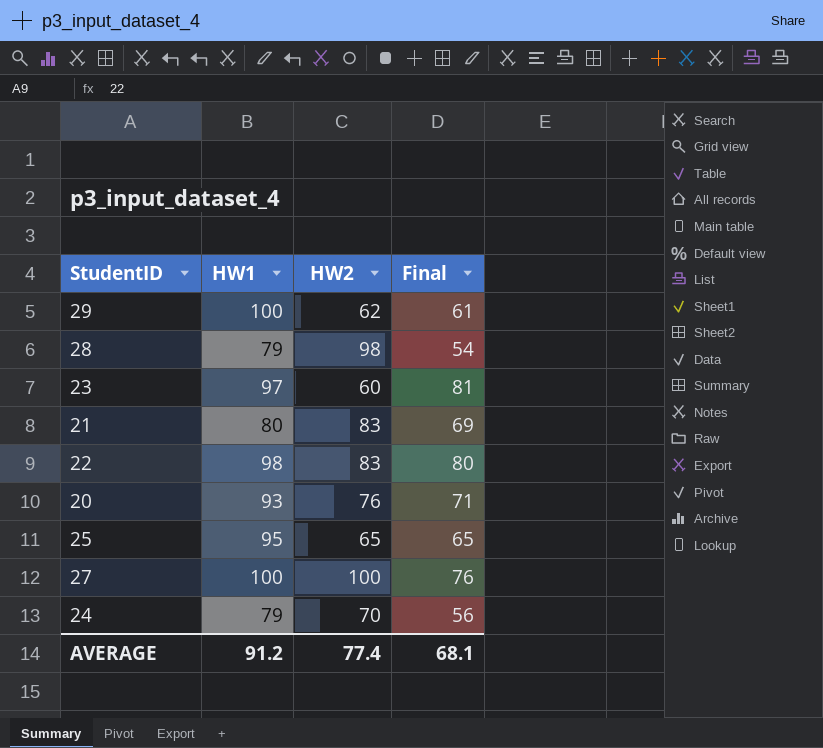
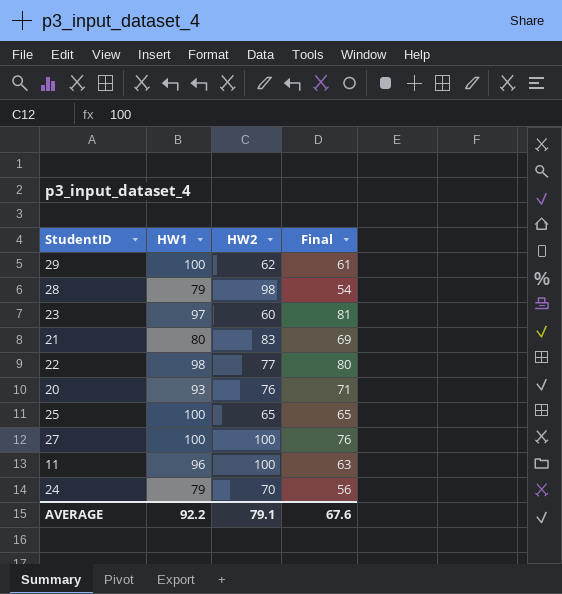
22 | HW2: 83 -> 77
25 | HW1: 95 -> 100
row 11: none -> 96 | 100 | 63
AVERAGE | HW1: 91.2 -> 92.2
AVERAGE | HW2: 77.4 -> 79.1
AVERAGE | Final: 68.1 -> 67.6

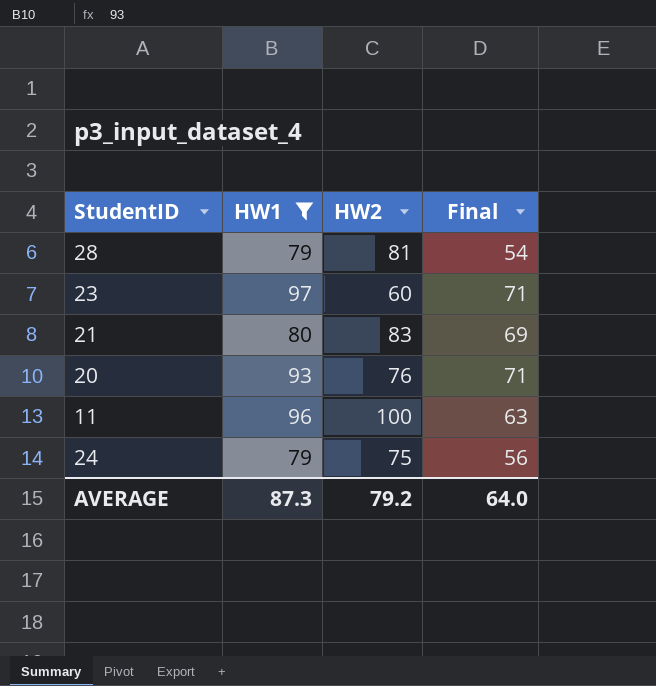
filter: none -> HW1 <= 97
28 | HW2: 98 -> 81
23 | Final: 81 -> 71
24 | HW2: 70 -> 75
AVERAGE | HW1: 92.2 -> 87.3
AVERAGE | HW2: 79.1 -> 79.2
AVERAGE | Final: 67.6 -> 64.0

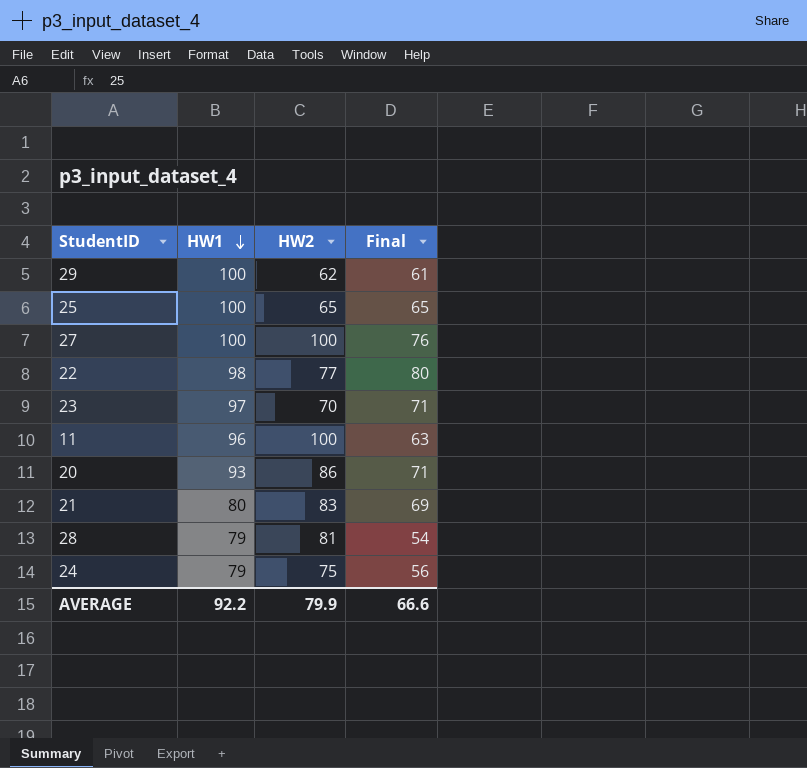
filter: HW1 <= 97 -> none
row order: none -> HW1 descending
23 | HW2: 60 -> 70
20 | HW2: 76 -> 86
AVERAGE | HW1: 87.3 -> 92.2
AVERAGE | HW2: 79.2 -> 79.9
AVERAGE | Final: 64.0 -> 66.6

